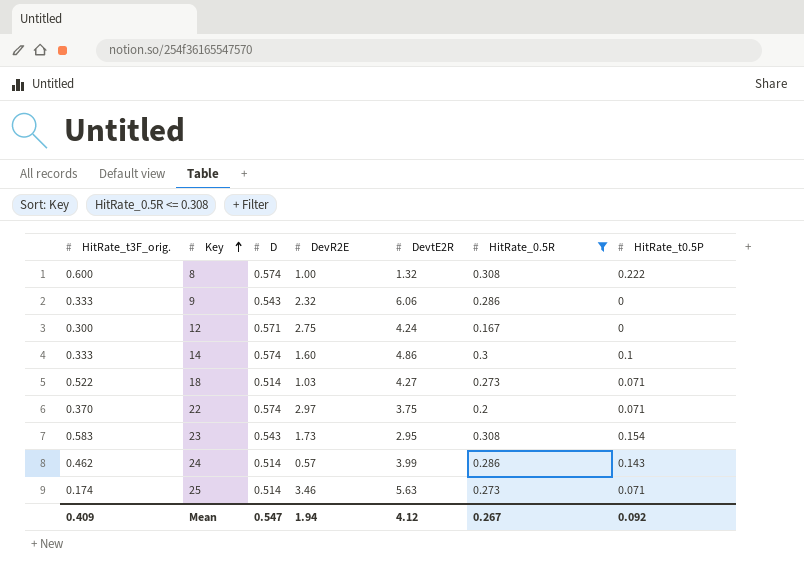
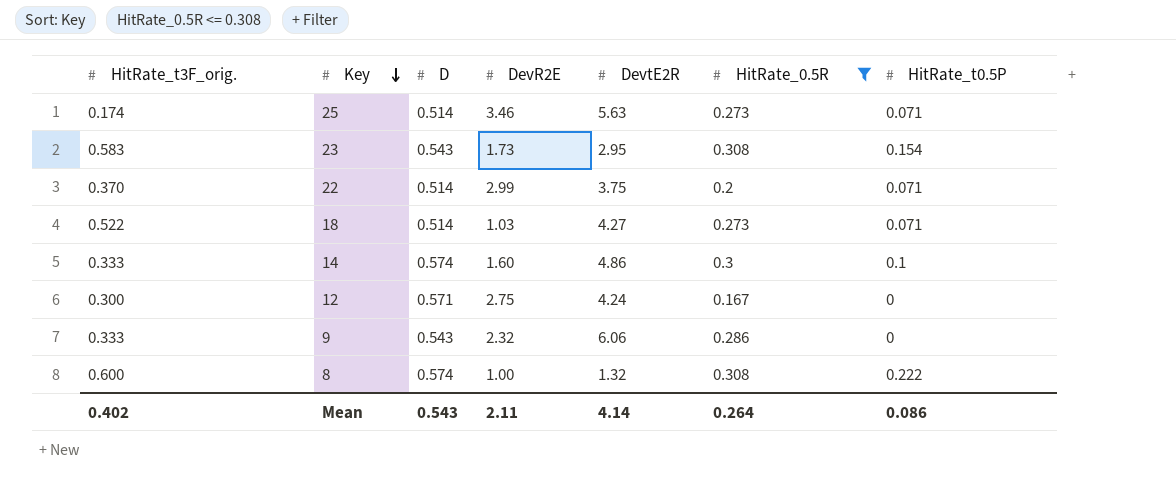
row order: Key ascending -> Key descending
row 24: 0.462 | 0.514 | 0.57 | 3.99 | 0.286 | 0.143 -> none
22 | D: 0.574 -> 0.514
22 | DevR2E: 2.97 -> 2.99
Mean | HitRate_t3F_orig.: 0.409 -> 0.402
Mean | D: 0.547 -> 0.543
Mean | DevR2E: 1.94 -> 2.11
Mean | DevtE2R: 4.12 -> 4.14
Mean | HitRate_0.5R: 0.267 -> 0.264
Mean | HitRate_t0.5P: 0.092 -> 0.086

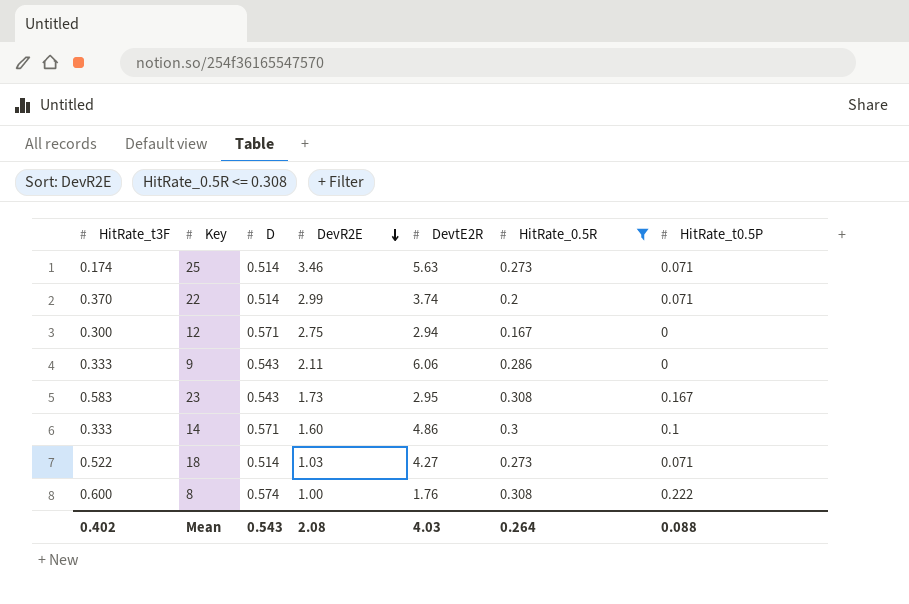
row order: Key descending -> DevR2E descending
column name: HitRate_t3F_orig. -> HitRate_t3F
22 | DevtE2R: 3.75 -> 3.74
12 | DevtE2R: 4.24 -> 2.94
9 | DevR2E: 2.32 -> 2.11
23 | HitRate_t0.5P: 0.154 -> 0.167
14 | D: 0.574 -> 0.571
8 | DevtE2R: 1.32 -> 1.76
Mean | DevR2E: 2.11 -> 2.08
Mean | DevtE2R: 4.14 -> 4.03
Mean | HitRate_t0.5P: 0.086 -> 0.088

